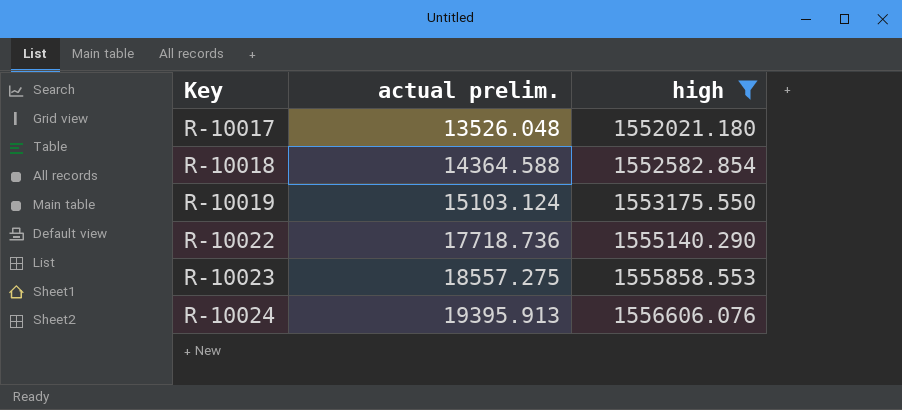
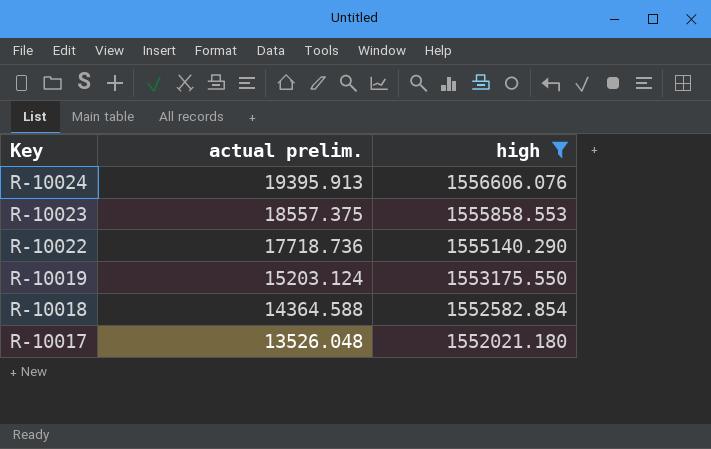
row order: Key ascending -> Key descending
R-10023 | actual prelim.: 18557.275 -> 18557.375
R-10019 | actual prelim.: 15103.124 -> 15203.124

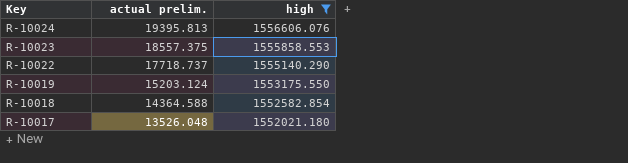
R-10024 | actual prelim.: 19395.913 -> 19395.813
R-10022 | actual prelim.: 17718.736 -> 17718.737

